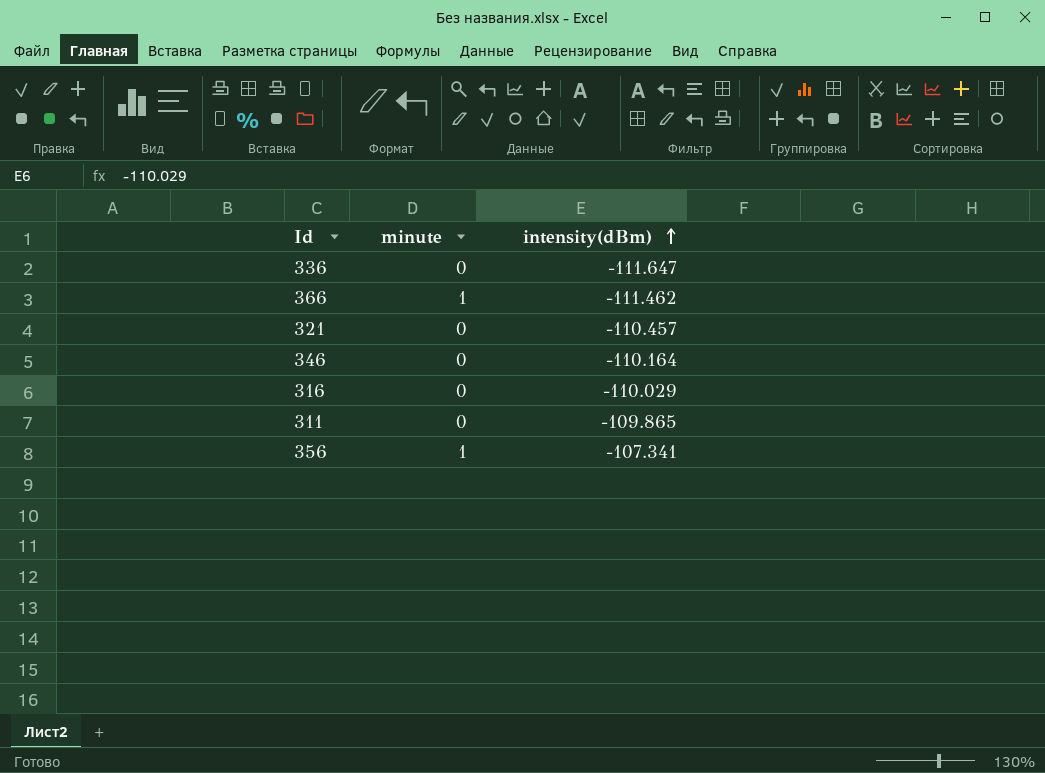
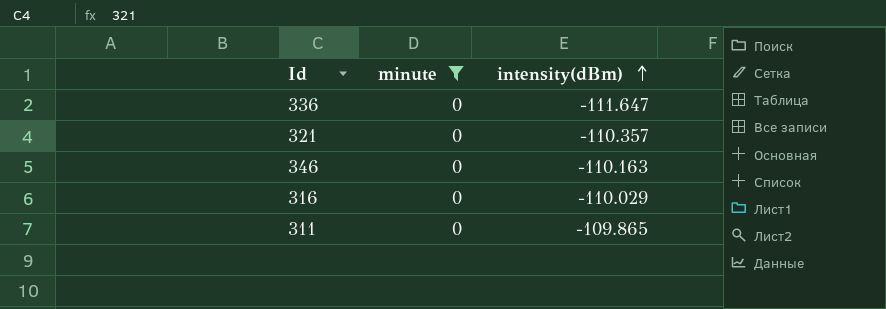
filter: none -> minute = 0
321 | intensity(dBm): -110.457 -> -110.357
346 | intensity(dBm): -110.164 -> -110.163

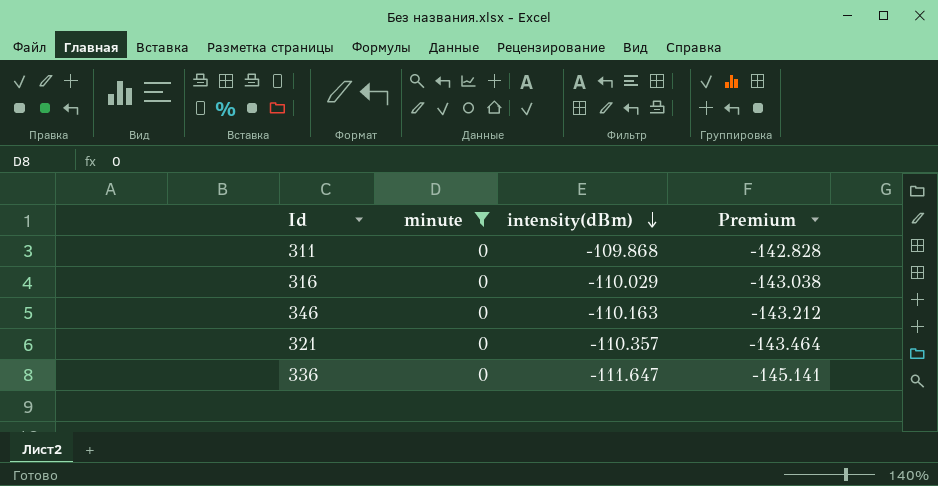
row order: intensity(dBm) ascending -> intensity(dBm) descending
column Premium | formula: none -> [intensity(dBm)] * 1.3
311 | intensity(dBm): -109.865 -> -109.868

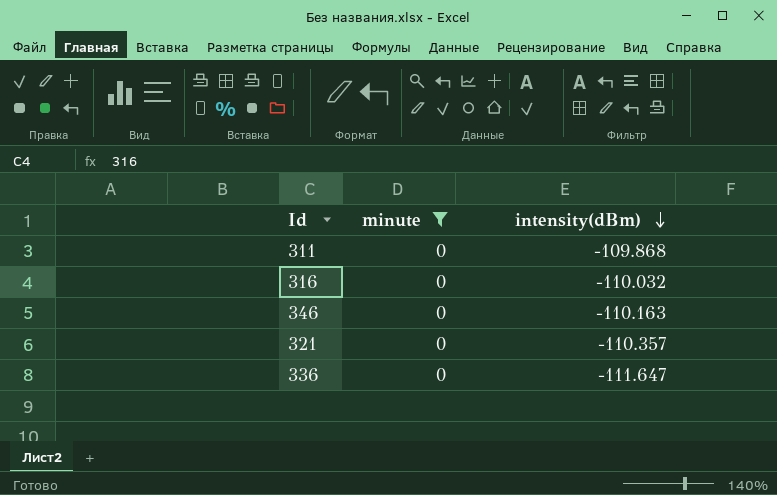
column Premium | formula: [intensity(dBm)] * 1.3 -> none
316 | intensity(dBm): -110.029 -> -110.032

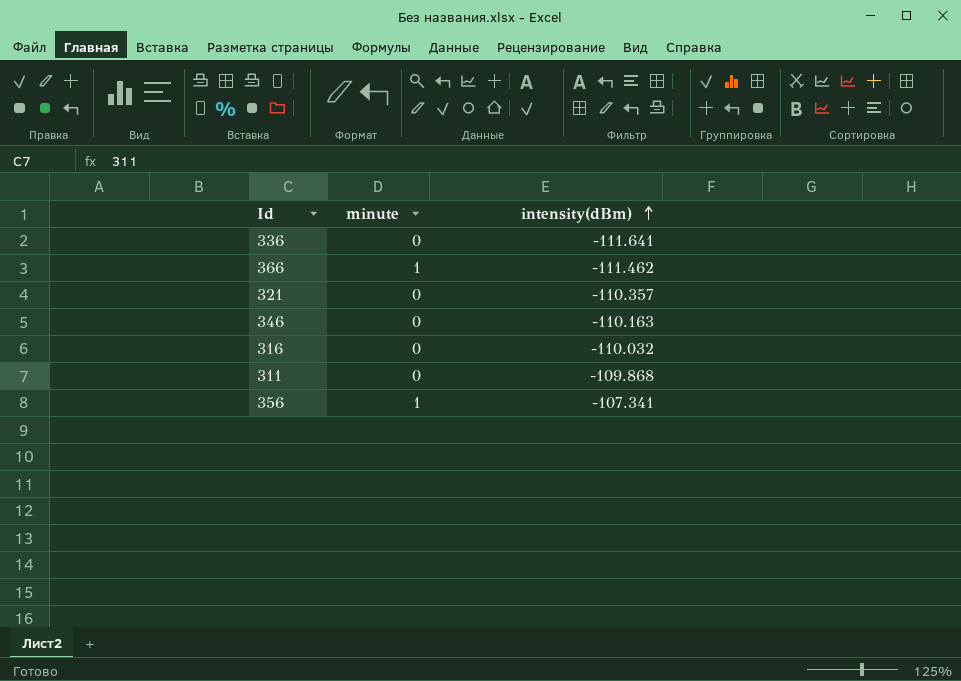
filter: minute = 0 -> none
row order: intensity(dBm) descending -> intensity(dBm) ascending
336 | intensity(dBm): -111.647 -> -111.641

